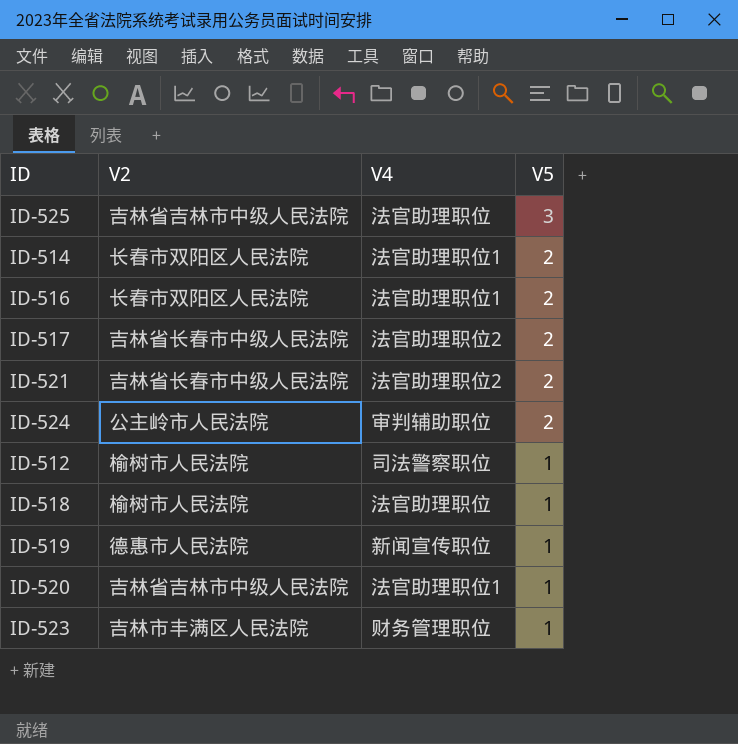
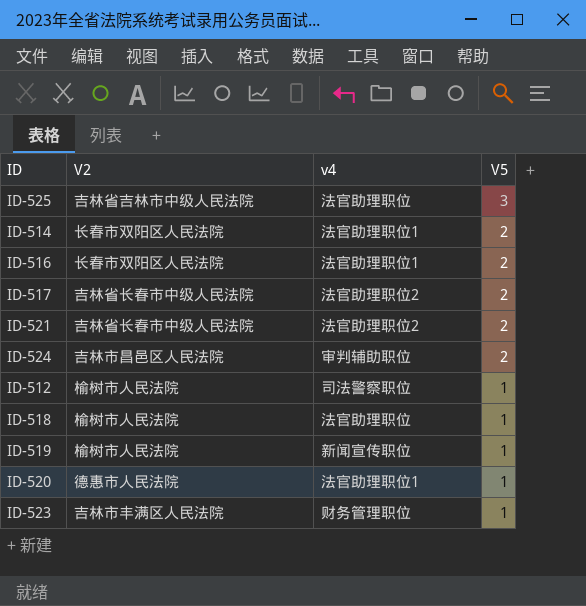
column name: V4 -> v4
ID-524 | V2: 公主岭市人民法院 -> 吉林市昌邑区人民法院
ID-519 | V2: 德惠市人民法院 -> 榆树市人民法院
ID-520 | V2: 吉林省吉林市中级人民法院 -> 德惠市人民法院

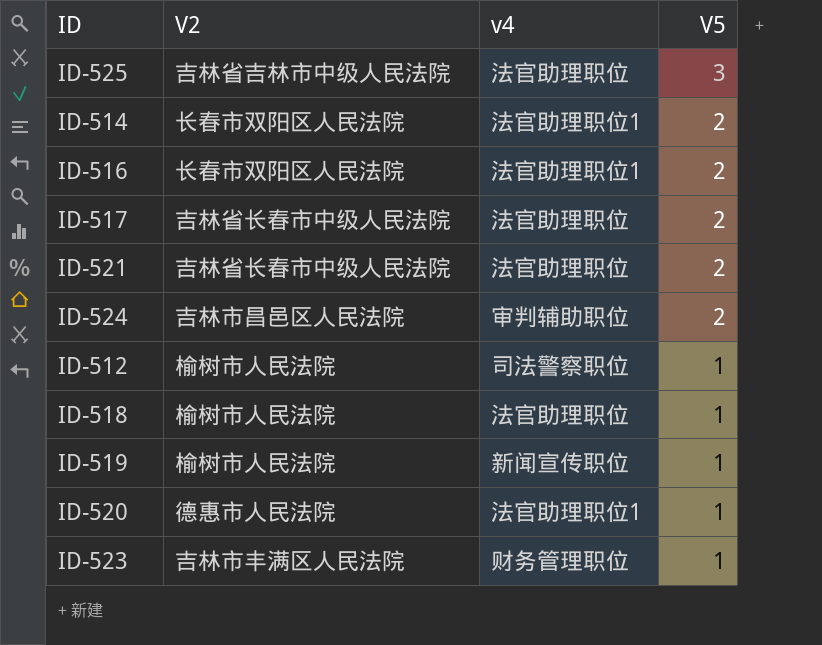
ID-517 | v4: 法官助理职位2 -> 法官助理职位
ID-521 | v4: 法官助理职位2 -> 法官助理职位

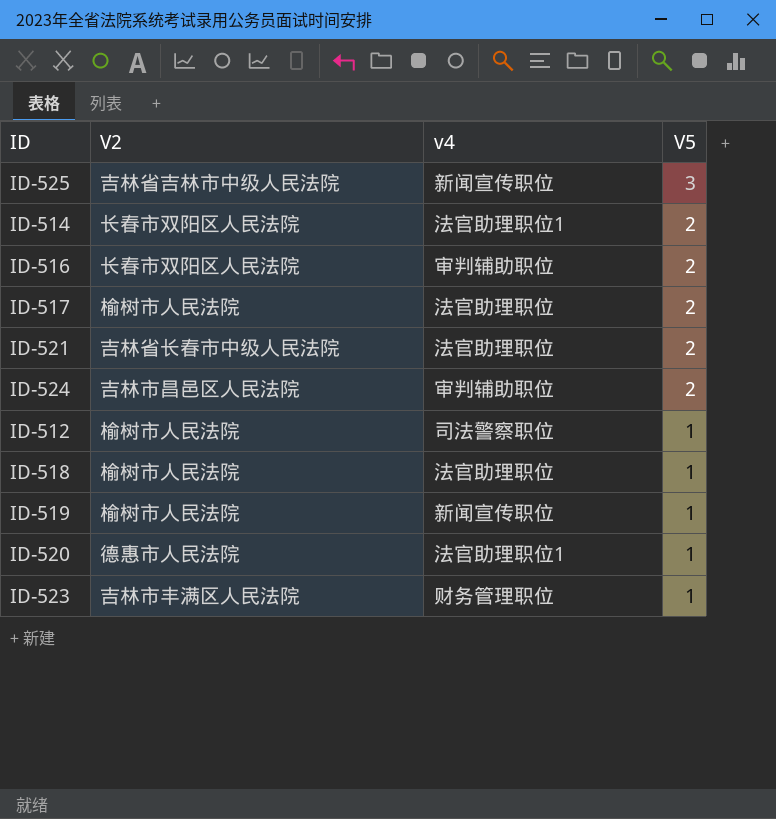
ID-525 | v4: 法官助理职位 -> 新闻宣传职位
ID-516 | v4: 法官助理职位1 -> 审判辅助职位
ID-517 | V2: 吉林省长春市中级人民法院 -> 榆树市人民法院

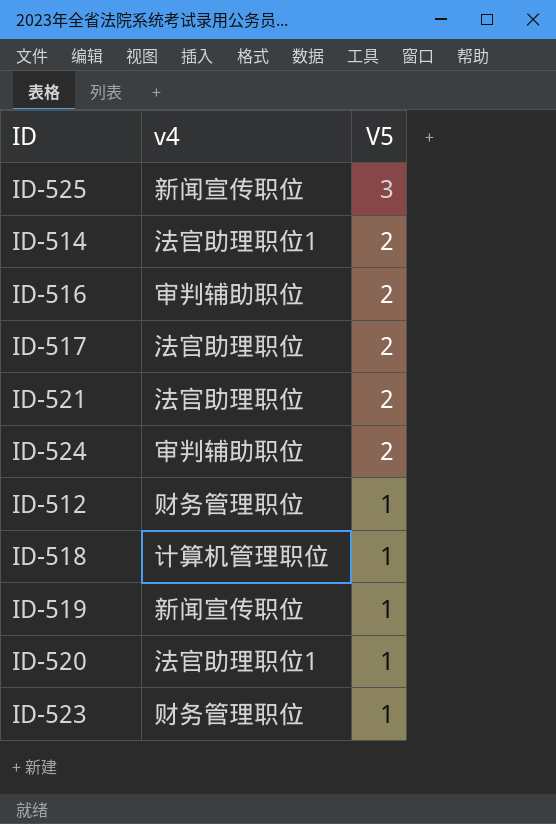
column V2 | position: 2 -> none
ID-512 | v4: 司法警察职位 -> 财务管理职位
ID-518 | v4: 法官助理职位 -> 计算机管理职位

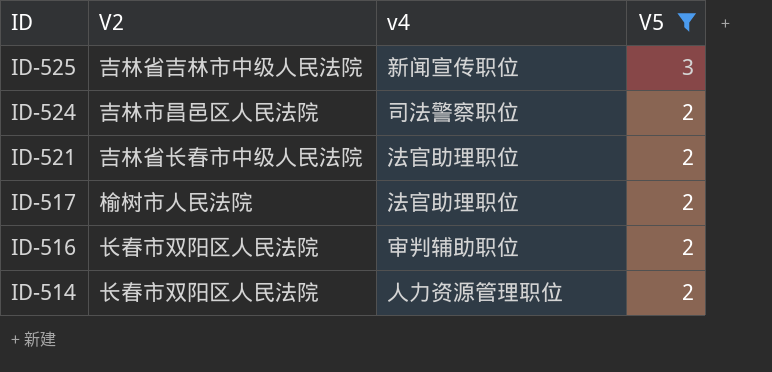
filter: none -> V5 != 1
row order: V5 descending -> ID descending
column V2 | position: none -> 2
ID-524 | v4: 审判辅助职位 -> 司法警察职位
ID-514 | v4: 法官助理职位1 -> 人力资源管理职位

